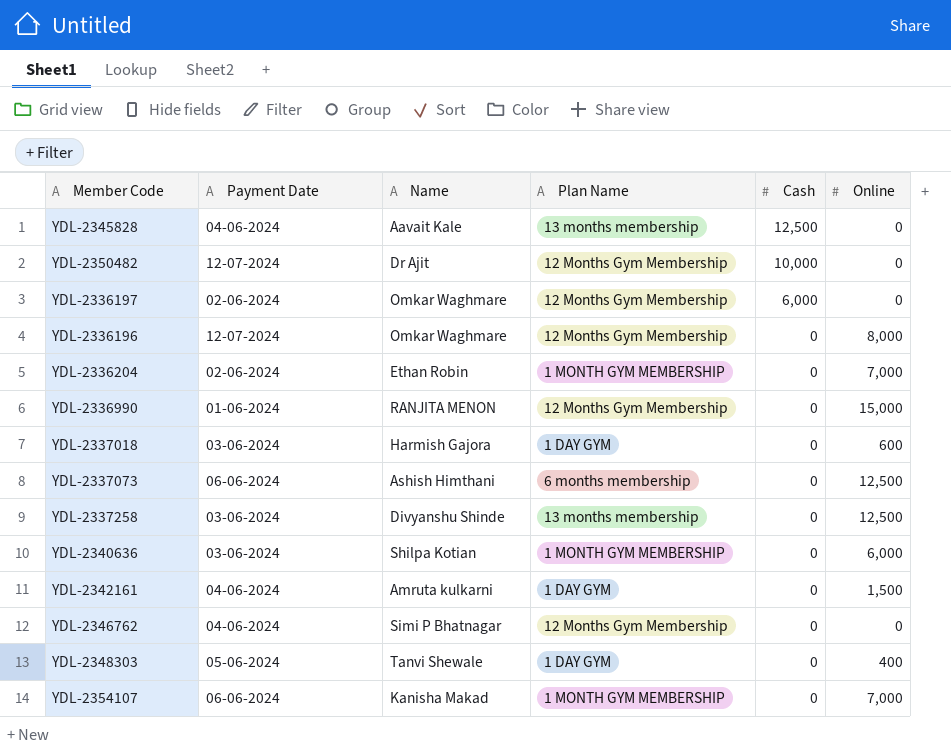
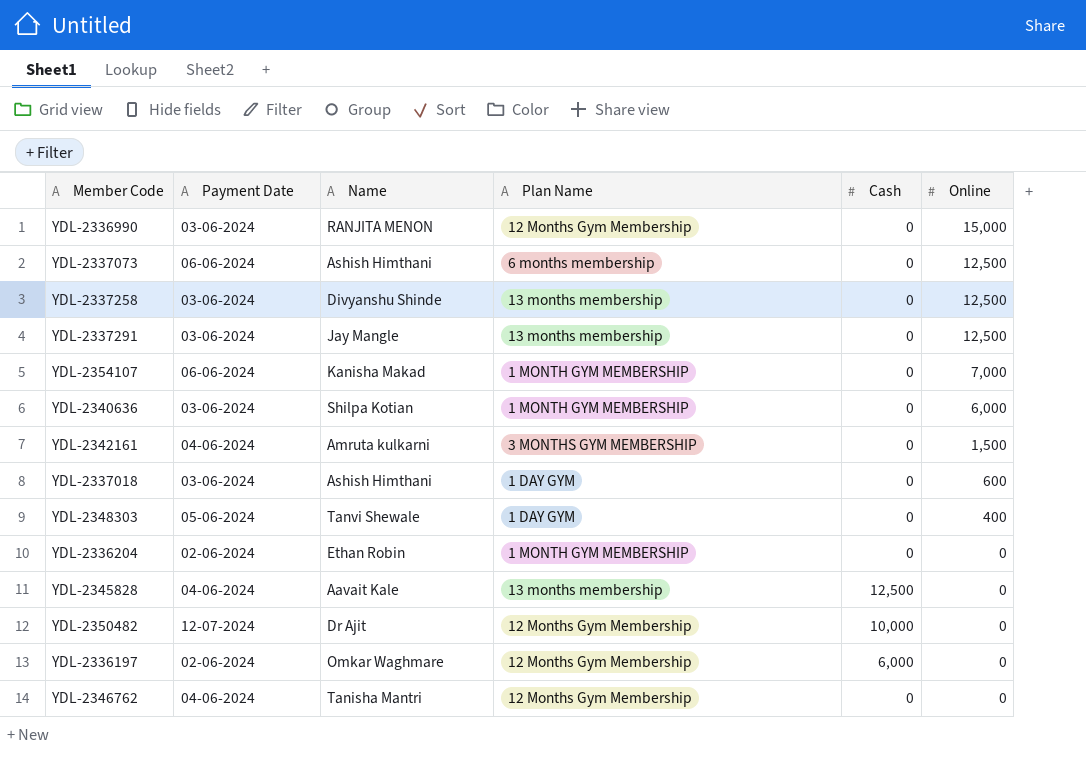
row order: Cash descending -> Online descending
row YDL-2336196: 12-07-2024 | Omkar Waghmare | 12 Months Gym Membership | 0 | 8,000 -> none
YDL-2336990 | Payment Date: 01-06-2024 -> 03-06-2024
row YDL-2337291: none -> 03-06-2024 | Jay Mangle | 13 months membership | 0 | 12,500
YDL-2342161 | Plan Name: 1 DAY GYM -> 3 MONTHS GYM MEMBERSHIP
YDL-2337018 | Name: Harmish Gajora -> Ashish Himthani
YDL-2336204 | Online: 7,000 -> 0
YDL-2346762 | Name: Simi P Bhatnagar -> Tanisha Mantri

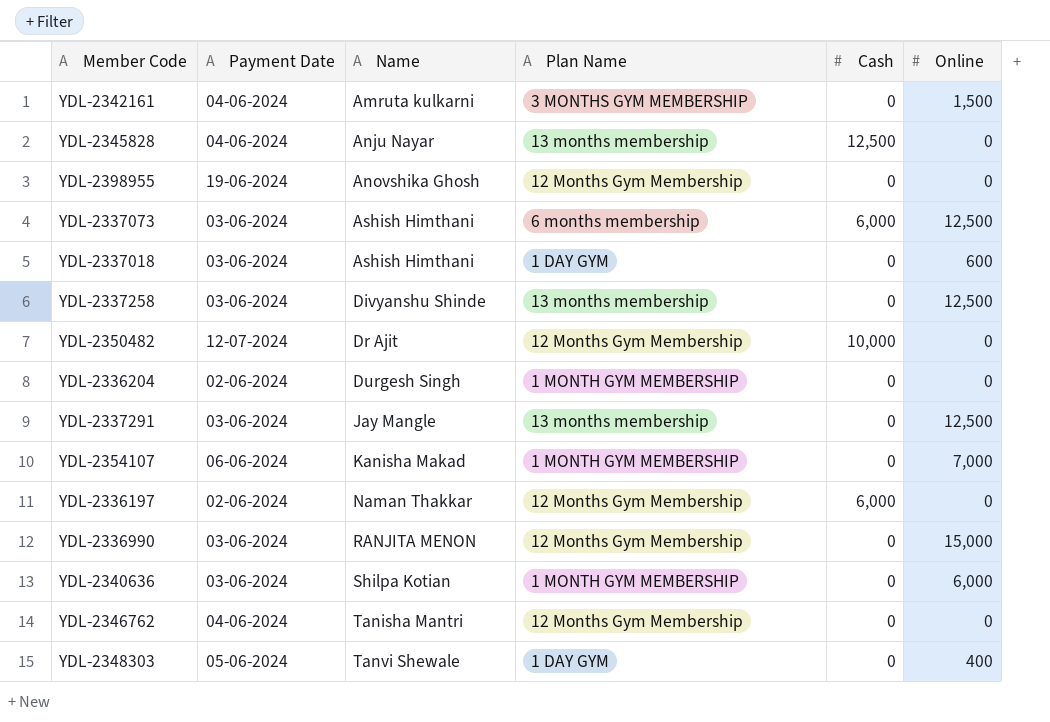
row order: Online descending -> Name ascending
YDL-2345828 | Name: Aavait Kale -> Anju Nayar
row YDL-2398955: none -> 19-06-2024 | Anovshika Ghosh | 12 Months Gym Membership | 0 | 0
YDL-2337073 | Payment Date: 06-06-2024 -> 03-06-2024
YDL-2337073 | Cash: 0 -> 6,000
YDL-2336204 | Name: Ethan Robin -> Durgesh Singh
YDL-2336197 | Name: Omkar Waghmare -> Naman Thakkar

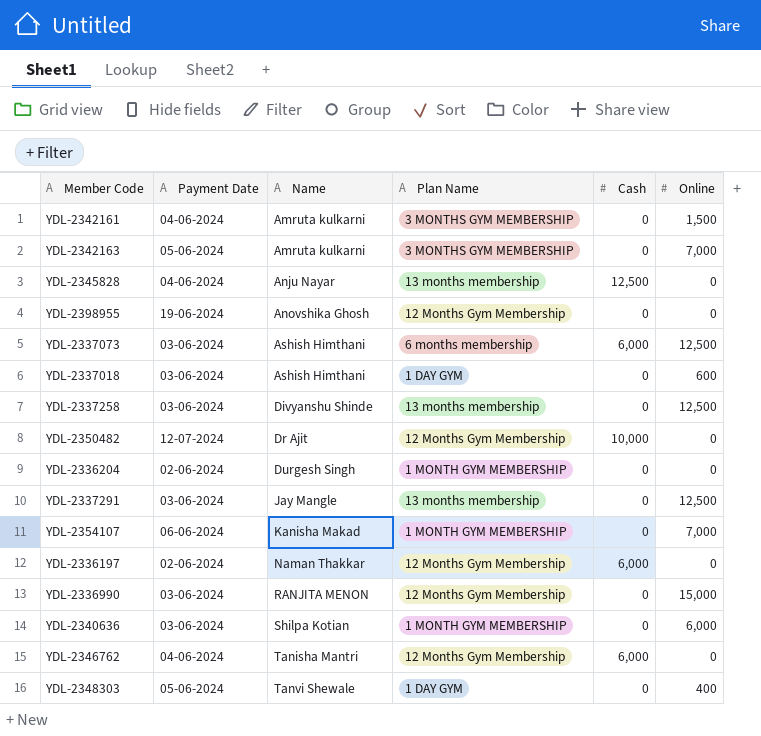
row YDL-2342163: none -> 05-06-2024 | Amruta kulkarni | 3 MONTHS GYM MEMBERSHIP | 0 | 7,000
YDL-2346762 | Cash: 0 -> 6,000

